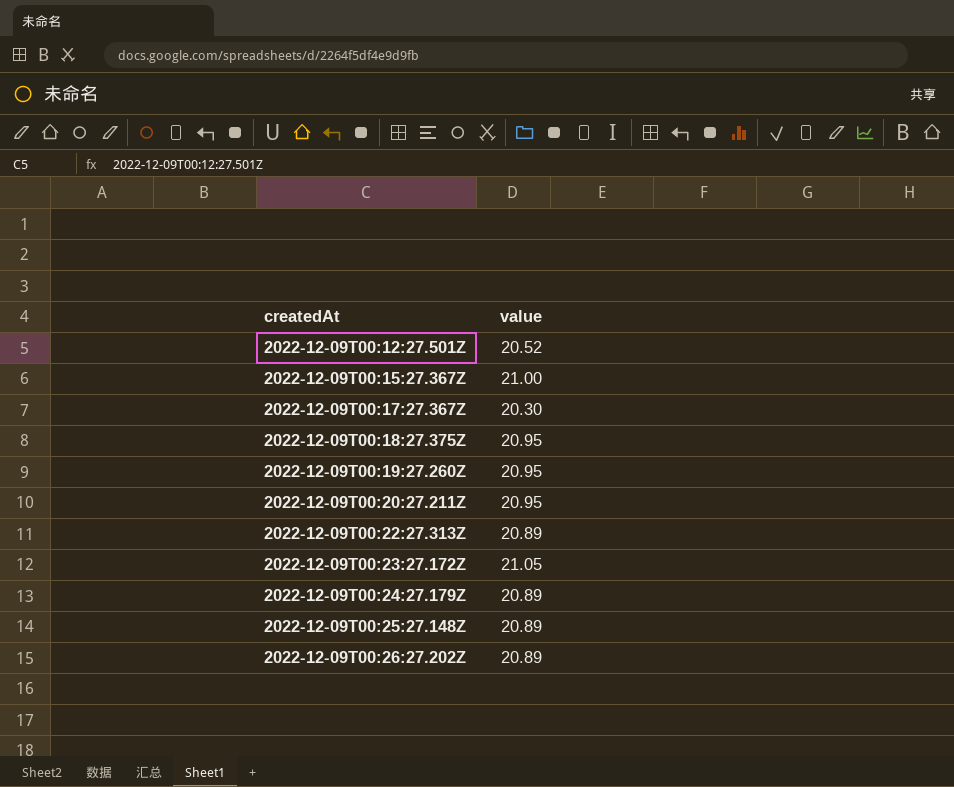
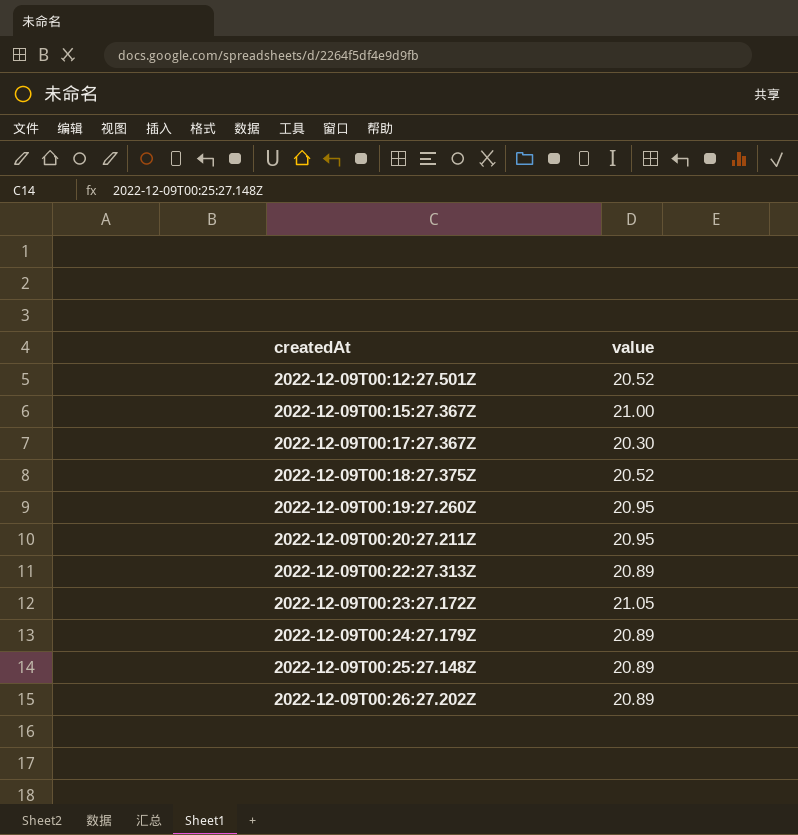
2022-12-09T00:18:27.375Z | value: 20.95 -> 20.52

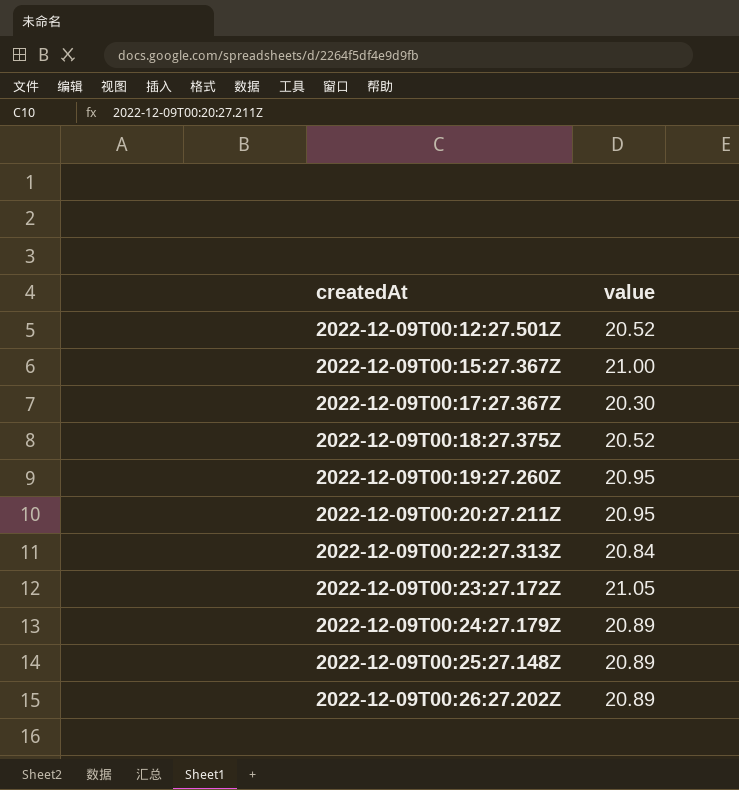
2022-12-09T00:22:27.313Z | value: 20.89 -> 20.84

